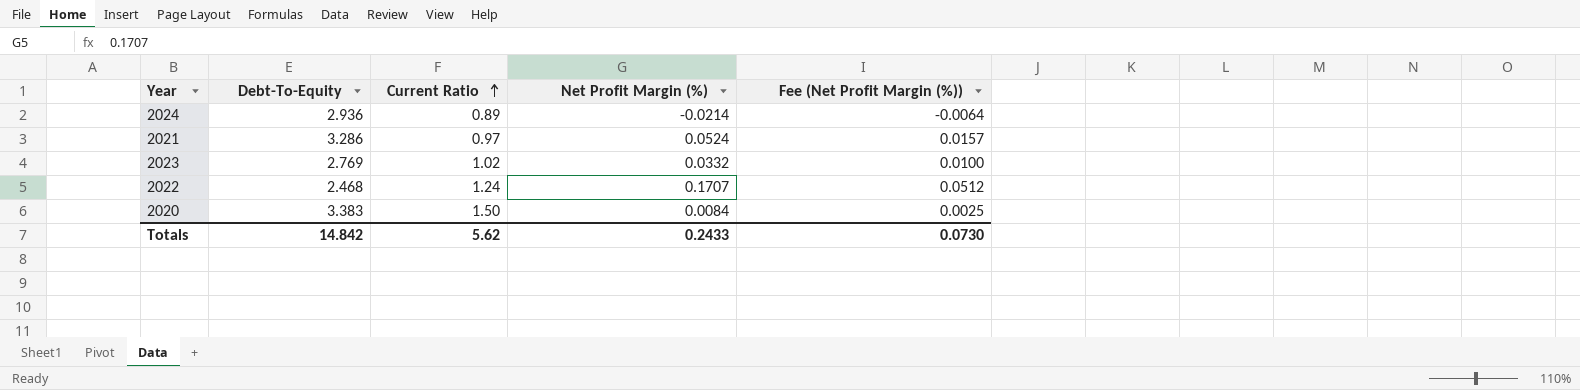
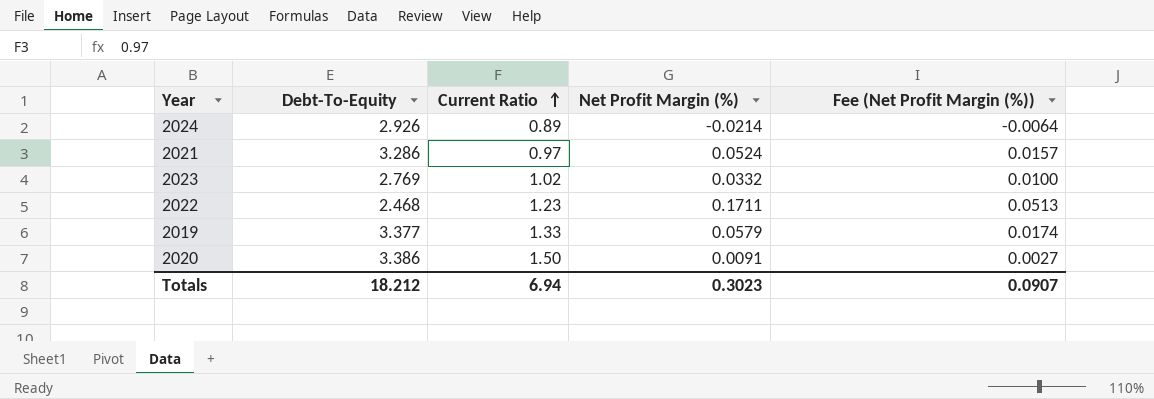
2024 | Debt-To-Equity: 2.936 -> 2.926
2022 | Current Ratio: 1.24 -> 1.23
2022 | Net Profit Margin (%): 0.1707 -> 0.1711
2022 | Fee (Net Profit Margin (%)): 0.0512 -> 0.0513
row 2019: none -> 3.377 | 1.33 | 0.0579 | 0.0174
2020 | Debt-To-Equity: 3.383 -> 3.386
2020 | Net Profit Margin (%): 0.0084 -> 0.0091
2020 | Fee (Net Profit Margin (%)): 0.0025 -> 0.0027
Totals | Debt-To-Equity: 14.842 -> 18.212
Totals | Current Ratio: 5.62 -> 6.94
Totals | Net Profit Margin (%): 0.2433 -> 0.3023
Totals | Fee (Net Profit Margin (%)): 0.0730 -> 0.0907

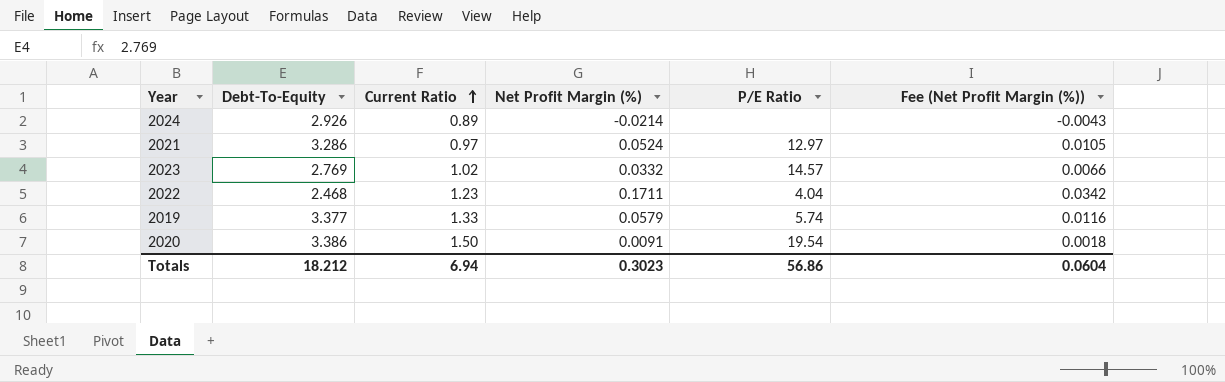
column P/E Ratio | position: none -> 5
column Fee (Net Profit Margin (%)) | formula: [Net Profit Margin (%)] * 0.3 -> [Net Profit Margin (%)] * 0.2
Totals | Fee (Net Profit Margin (%)): 0.0907 -> 0.0604

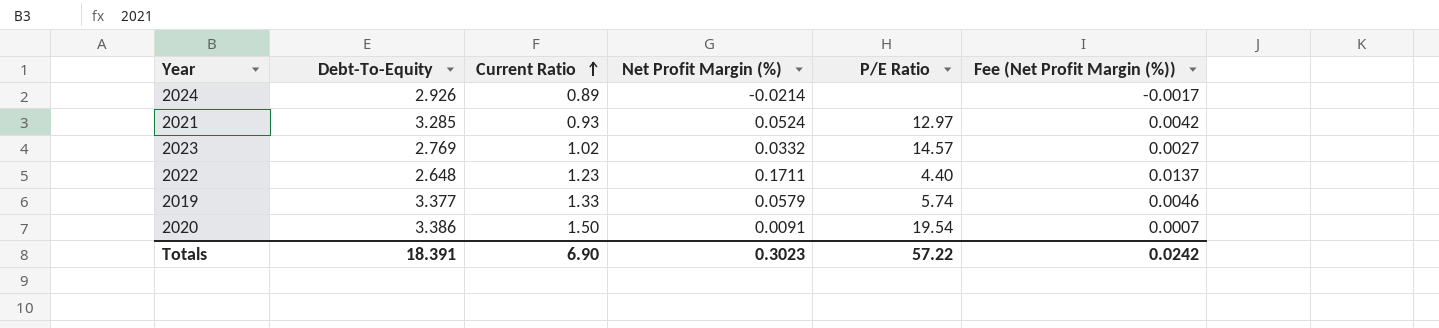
column Fee (Net Profit Margin (%)) | formula: [Net Profit Margin (%)] * 0.2 -> [Net Profit Margin (%)] * 0.08
2021 | Debt-To-Equity: 3.286 -> 3.285
2021 | Current Ratio: 0.97 -> 0.93
2022 | Debt-To-Equity: 2.468 -> 2.648
2022 | P/E Ratio: 4.04 -> 4.40
Totals | Debt-To-Equity: 18.212 -> 18.391
Totals | Current Ratio: 6.94 -> 6.90
Totals | P/E Ratio: 56.86 -> 57.22
Totals | Fee (Net Profit Margin (%)): 0.0604 -> 0.0242

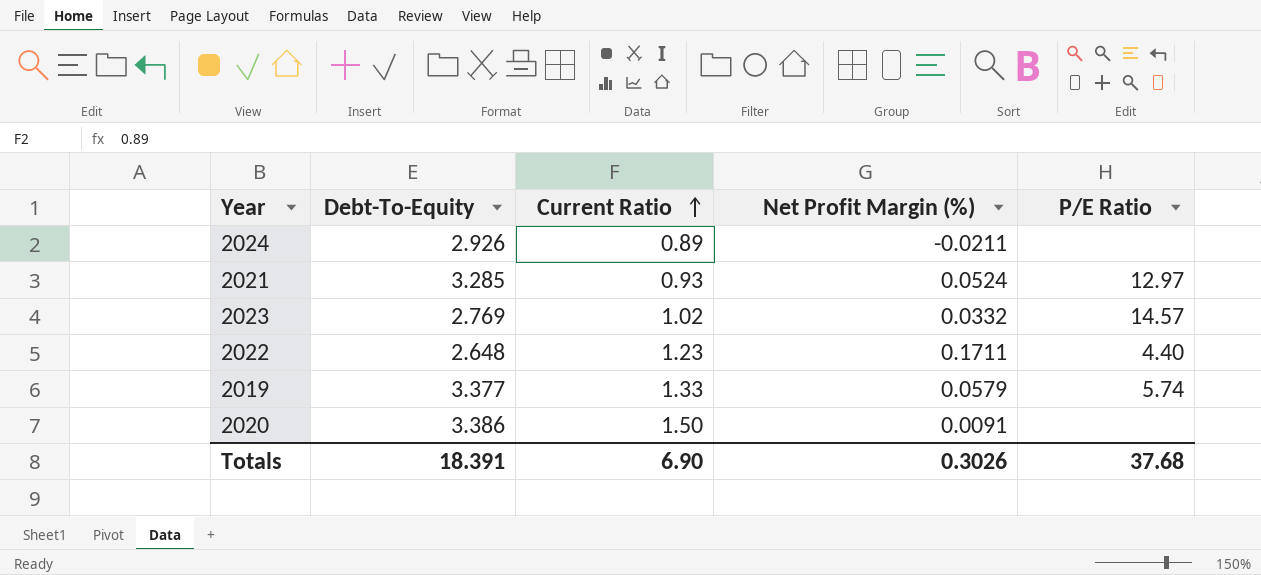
column Fee (Net Profit Margin (%)) | formula: [Net Profit Margin (%)] * 0.08 -> none
2024 | Net Profit Margin (%): -0.0214 -> -0.0211
2020 | P/E Ratio: 19.54 -> none
Totals | Net Profit Margin (%): 0.3023 -> 0.3026
Totals | P/E Ratio: 57.22 -> 37.68

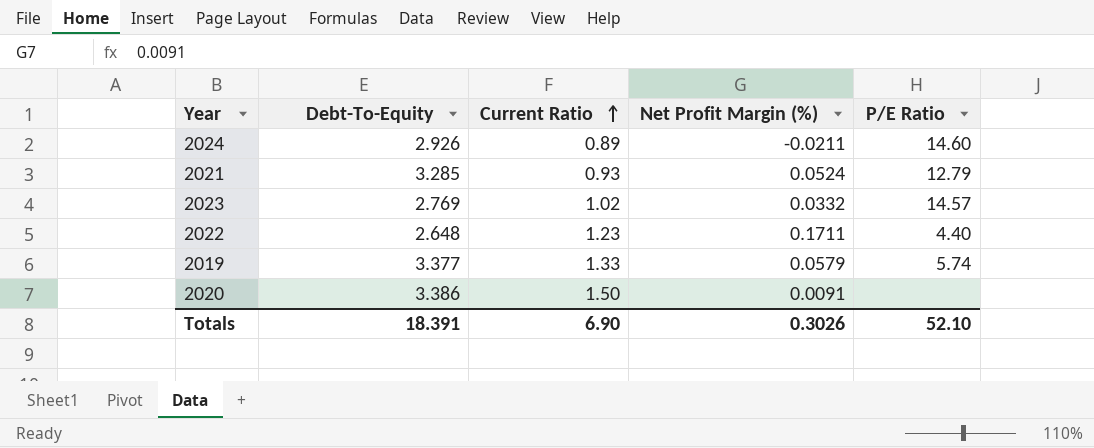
2024 | P/E Ratio: none -> 14.60
2021 | P/E Ratio: 12.97 -> 12.79
Totals | P/E Ratio: 37.68 -> 52.10

